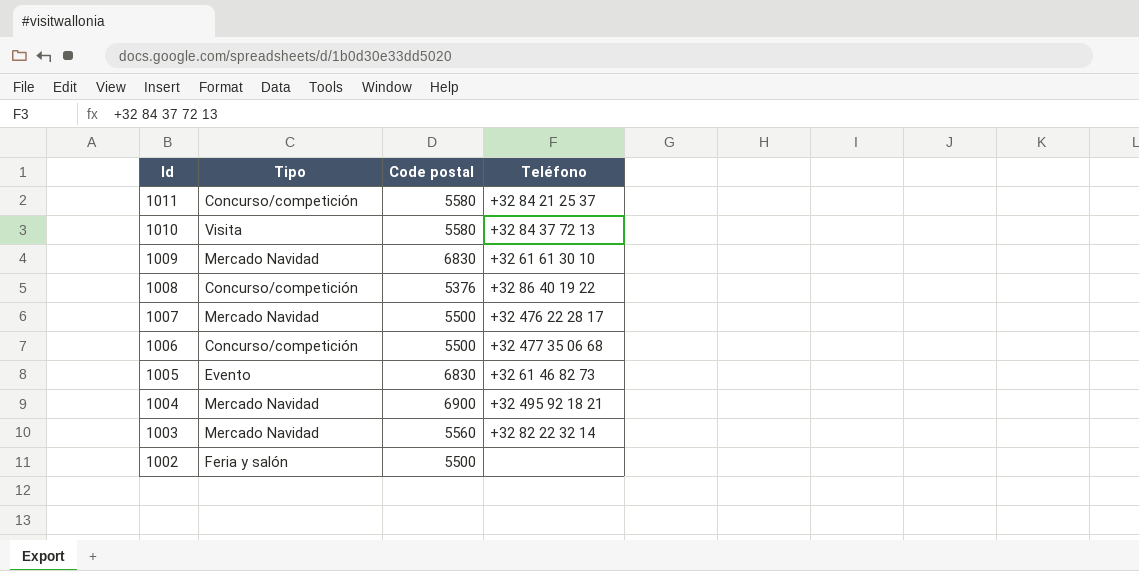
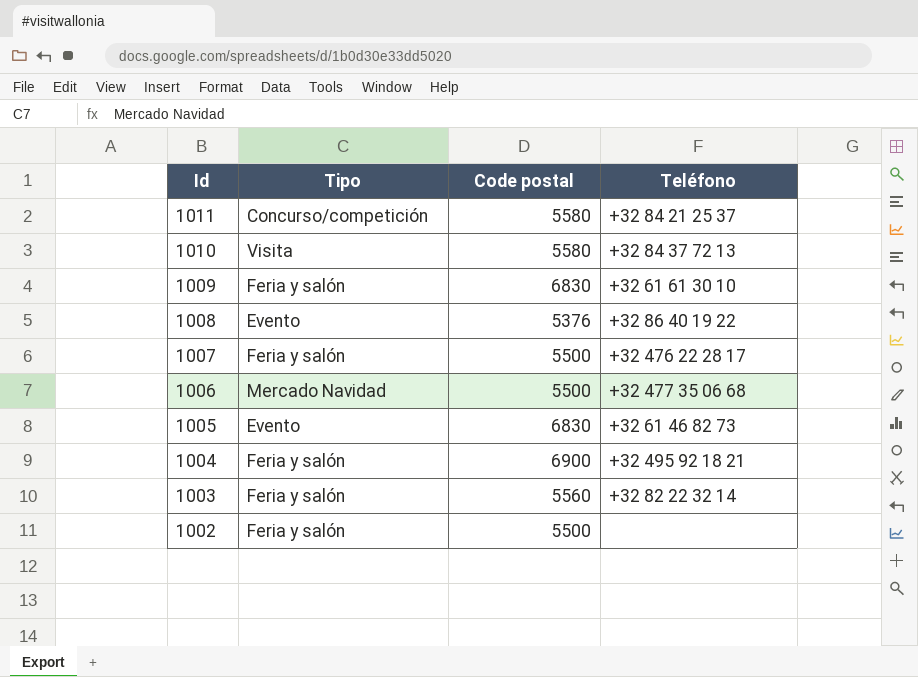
1009 | Tipo: Mercado Navidad -> Feria y salón
1008 | Tipo: Concurso/competición -> Evento
1007 | Tipo: Mercado Navidad -> Feria y salón
1006 | Tipo: Concurso/competición -> Mercado Navidad
1004 | Tipo: Mercado Navidad -> Feria y salón
1003 | Tipo: Mercado Navidad -> Feria y salón

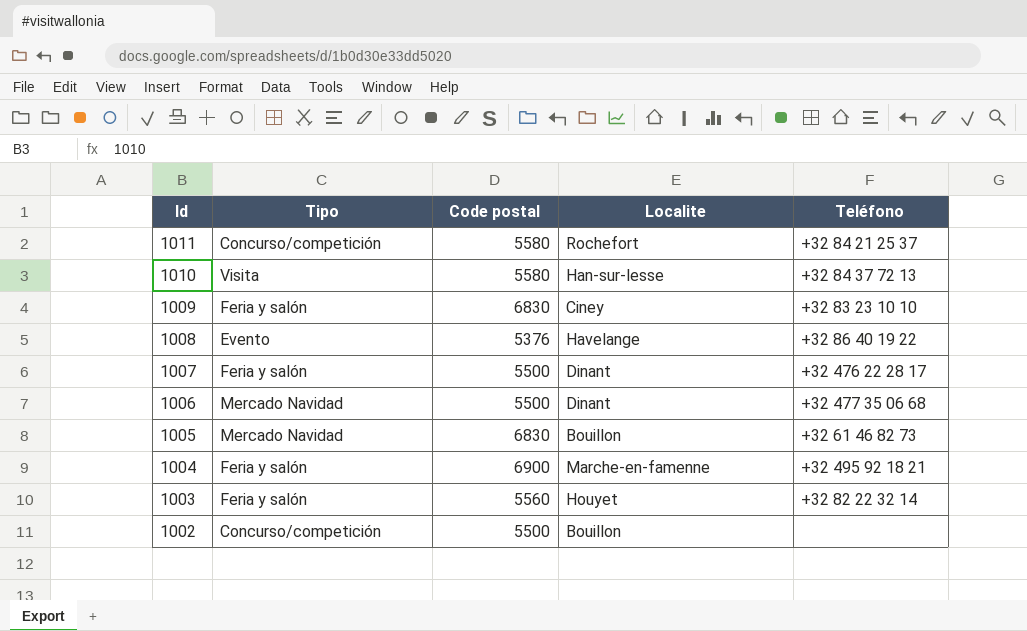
column Localite | position: none -> 4
1009 | Teléfono: +32 61 61 30 10 -> +32 83 23 10 10
1005 | Tipo: Evento -> Mercado Navidad
1002 | Tipo: Feria y salón -> Concurso/competición

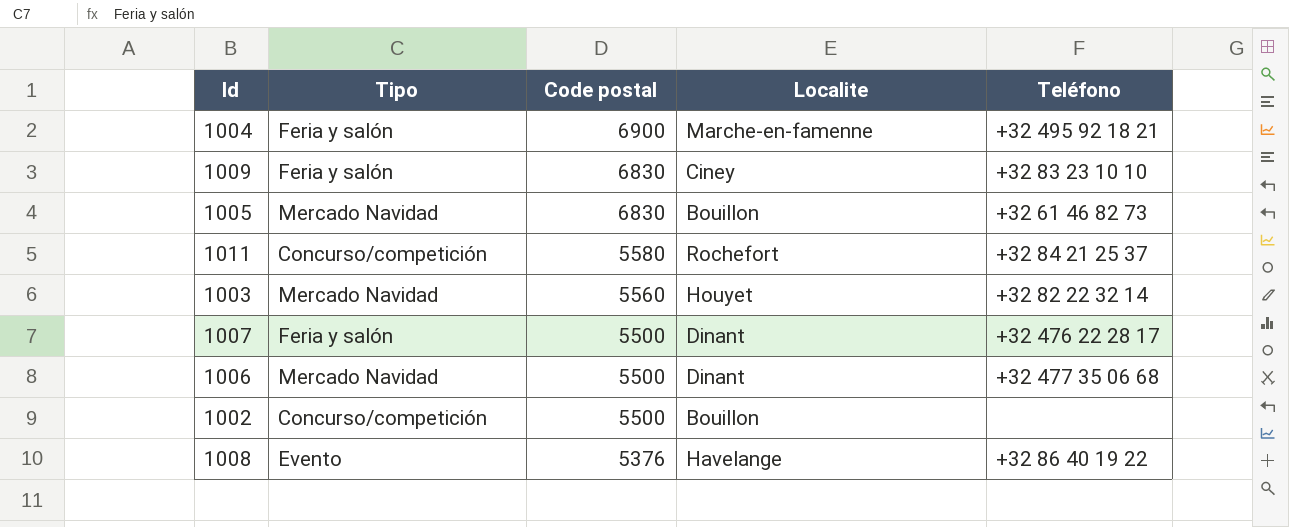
row order: Id descending -> Code postal descending
row 1010: Visita | 5580 | Han-sur-lesse | +32 84 37 72 13 -> none
1003 | Tipo: Feria y salón -> Mercado Navidad

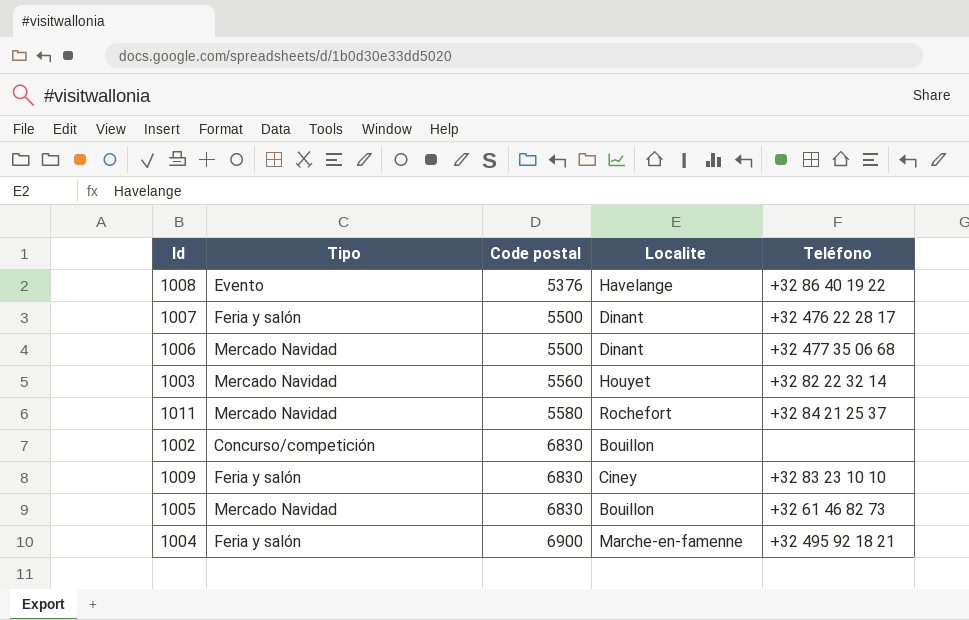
row order: Code postal descending -> Code postal ascending
1011 | Tipo: Concurso/competición -> Mercado Navidad
1002 | Code postal: 5500 -> 6830

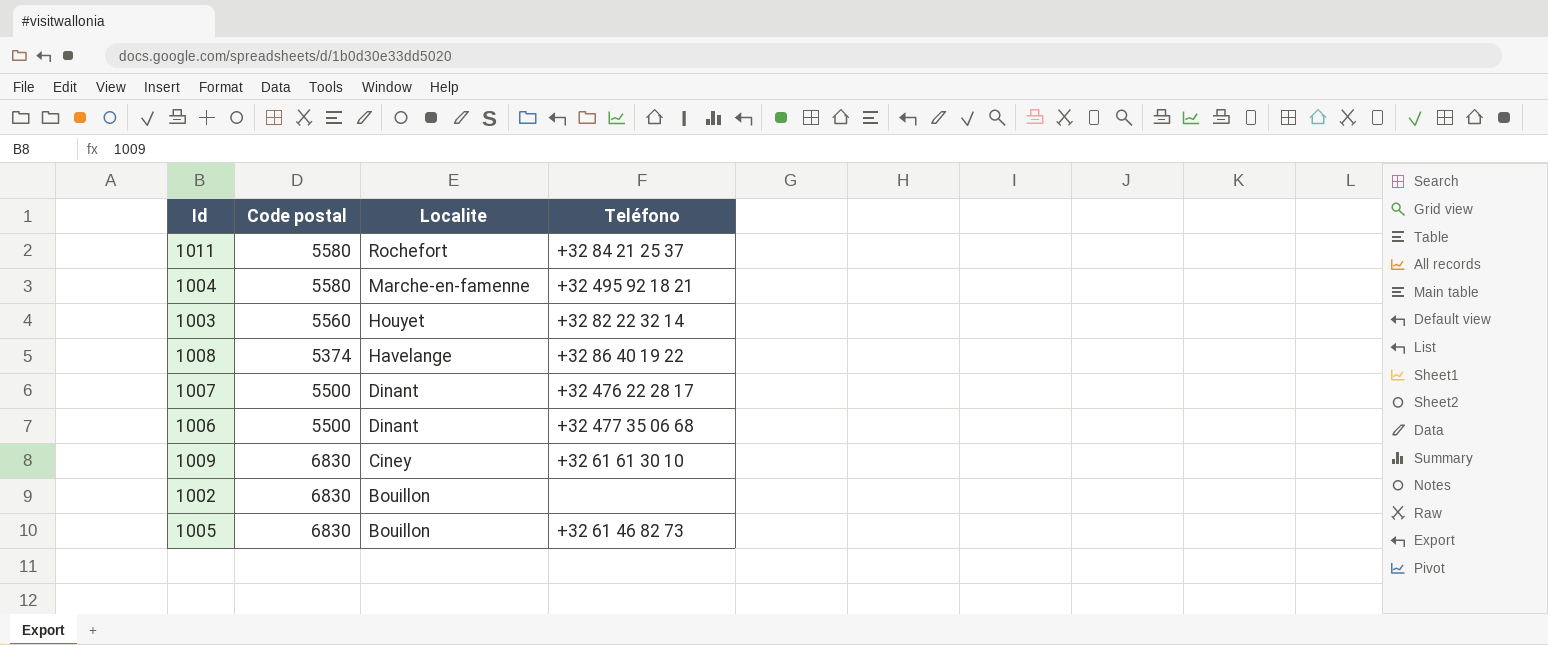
row order: Code postal ascending -> Localite descending
column Tipo | position: 2 -> none
1004 | Code postal: 6900 -> 5580
1008 | Code postal: 5376 -> 5374
1009 | Teléfono: +32 83 23 10 10 -> +32 61 61 30 10

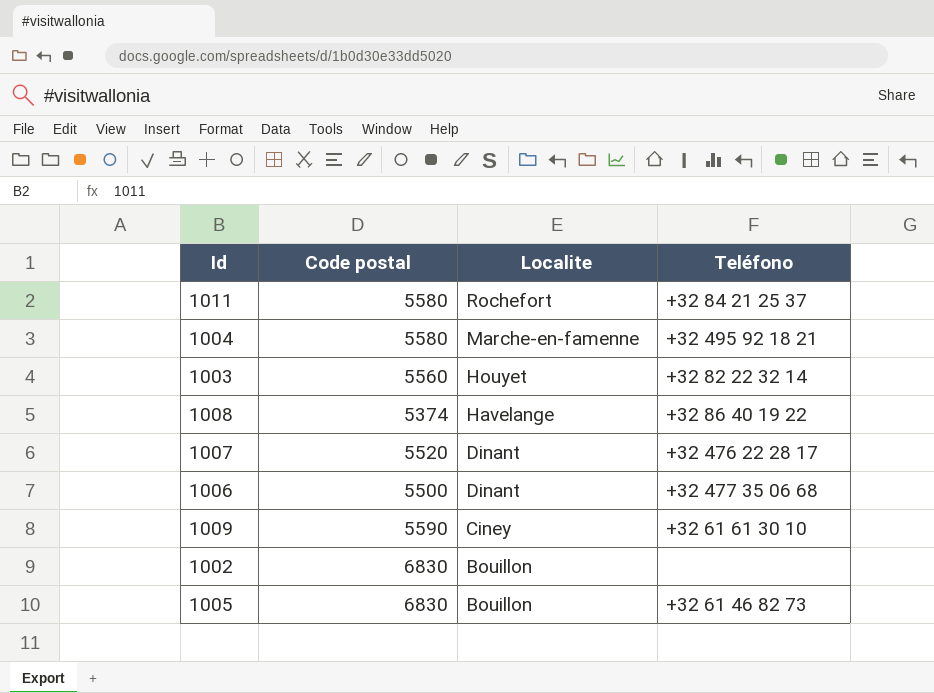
1007 | Code postal: 5500 -> 5520
1009 | Code postal: 6830 -> 5590

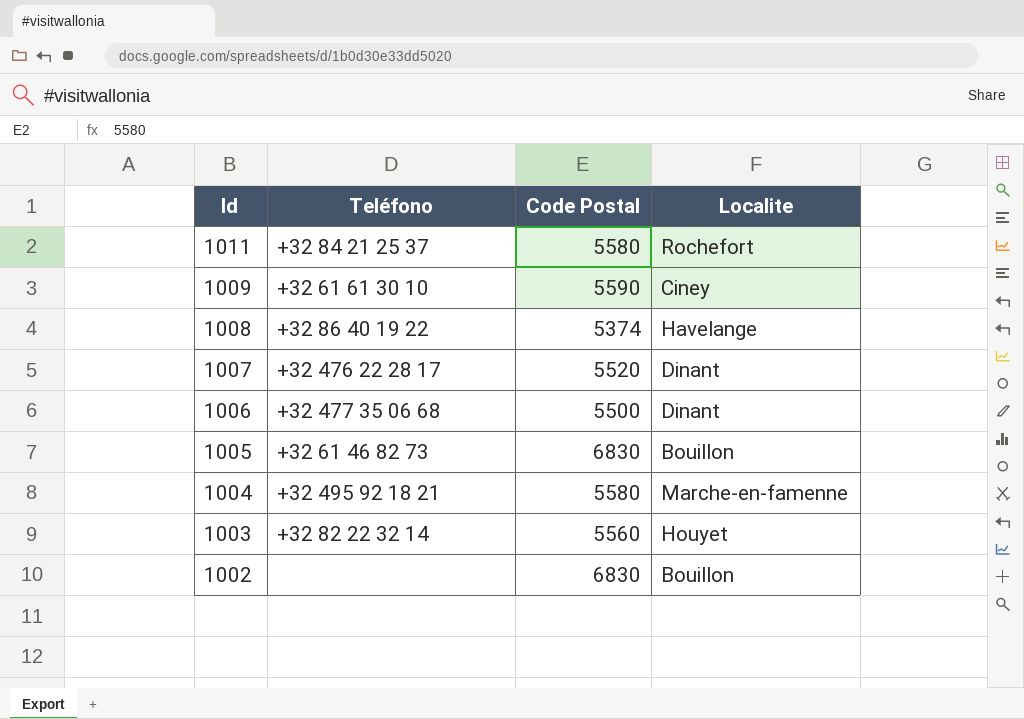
row order: Localite descending -> Id descending
column Teléfono | position: 4 -> 2
column name: Code postal -> Code Postal

